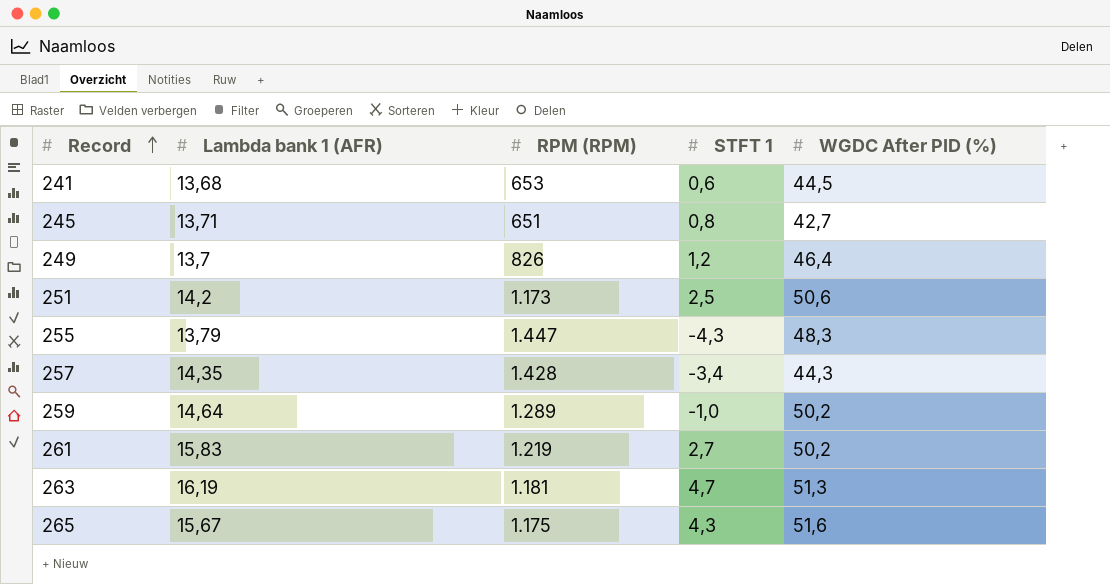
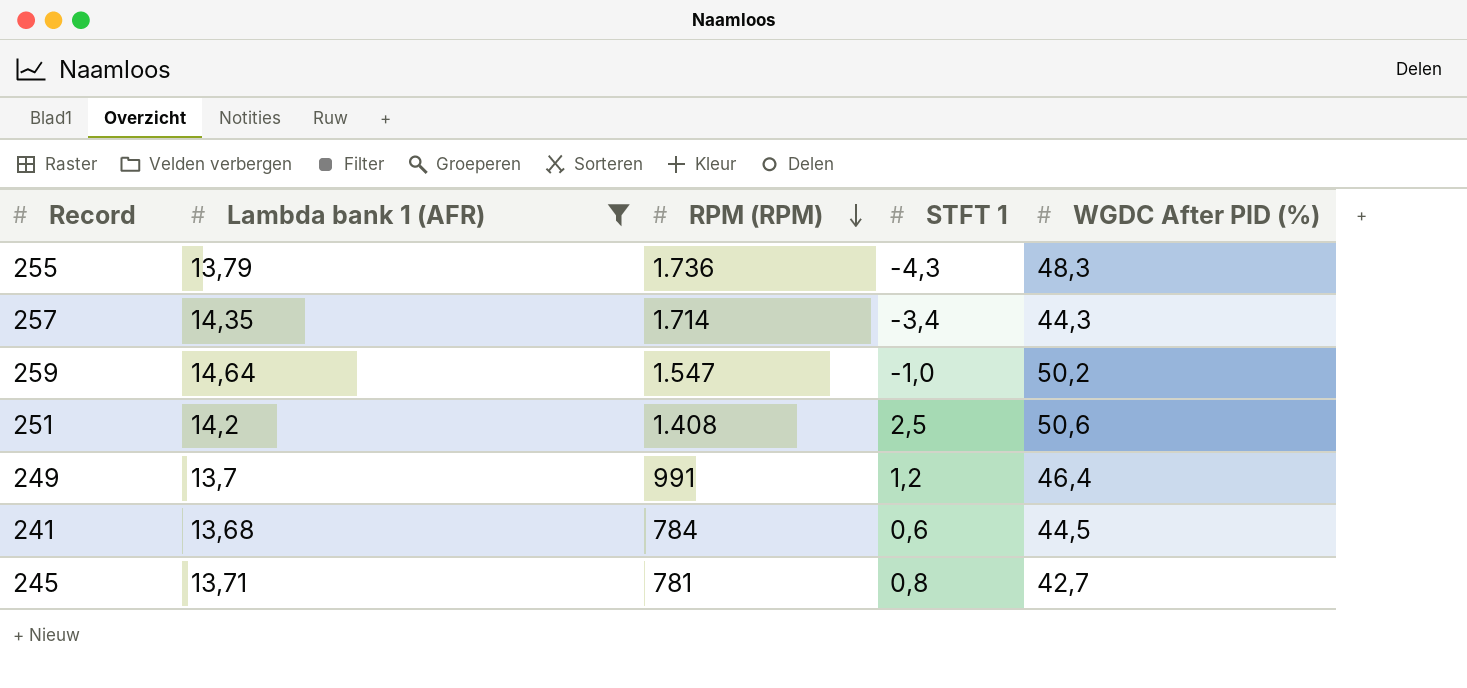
filter: none -> Lambda bank 1 (AFR) <= 14,64
row order: Record ascending -> RPM (RPM) descending
255 | RPM (RPM): 1.447 -> 1.736
257 | RPM (RPM): 1.428 -> 1.714
259 | RPM (RPM): 1.289 -> 1.547
251 | RPM (RPM): 1.173 -> 1.408
249 | RPM (RPM): 826 -> 991
241 | RPM (RPM): 653 -> 784
245 | RPM (RPM): 651 -> 781

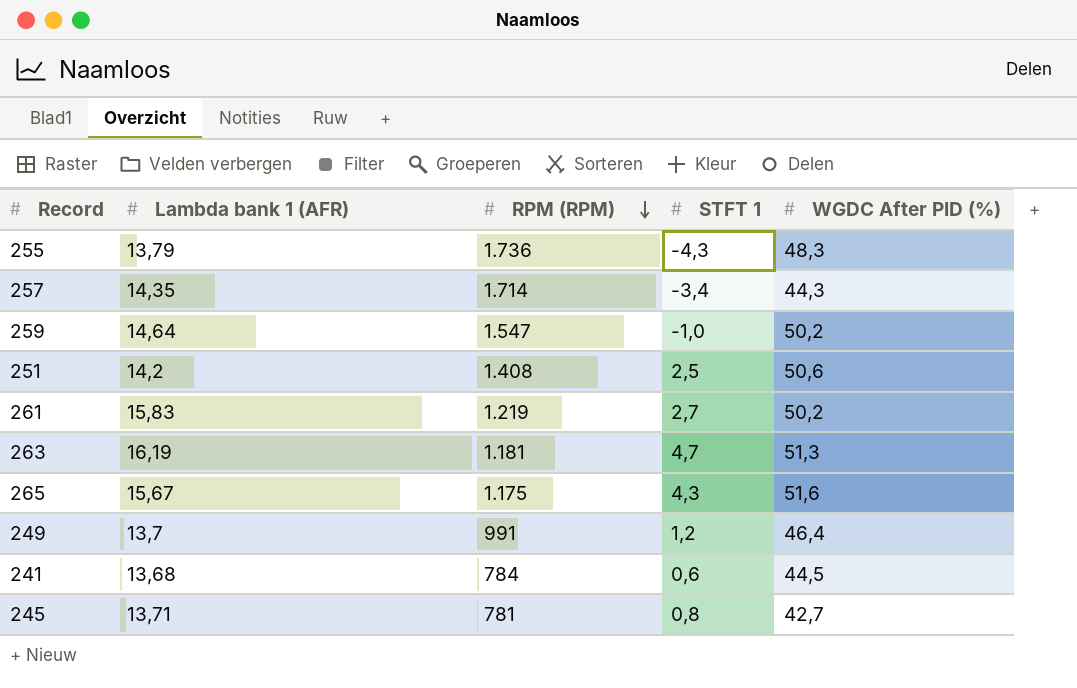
filter: Lambda bank 1 (AFR) <= 14,64 -> none

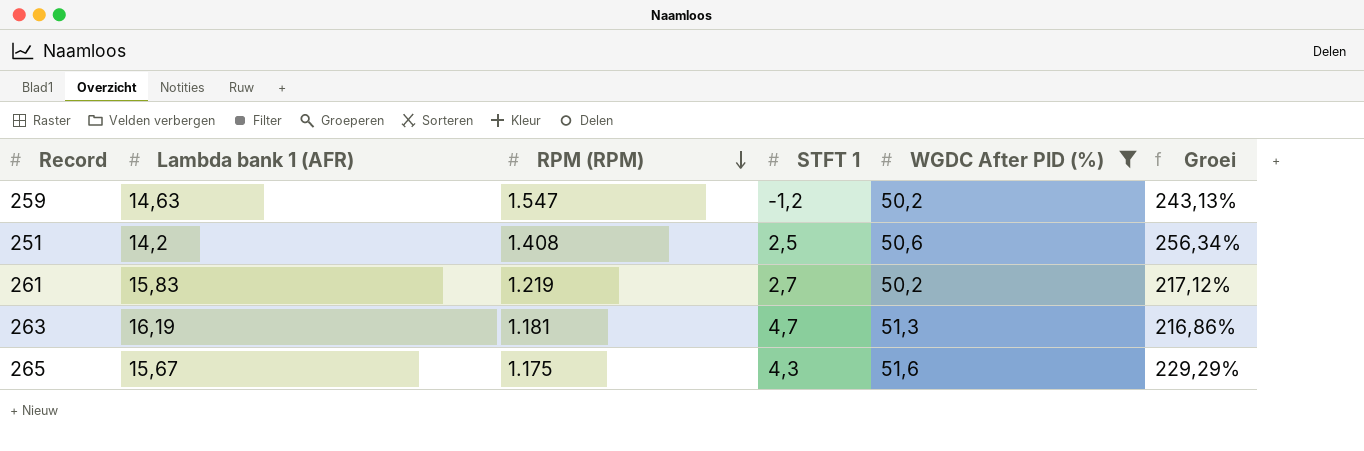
filter: none -> WGDC After PID (%) >= 50,2
column Groei | formula: none -> ([WGDC After PID (%)] - [Lambda bank 1 (AFR)]) / [Lambda bank 1 (AFR)]
259 | Lambda bank 1 (AFR): 14,64 -> 14,63
259 | STFT 1: -1,0 -> -1,2

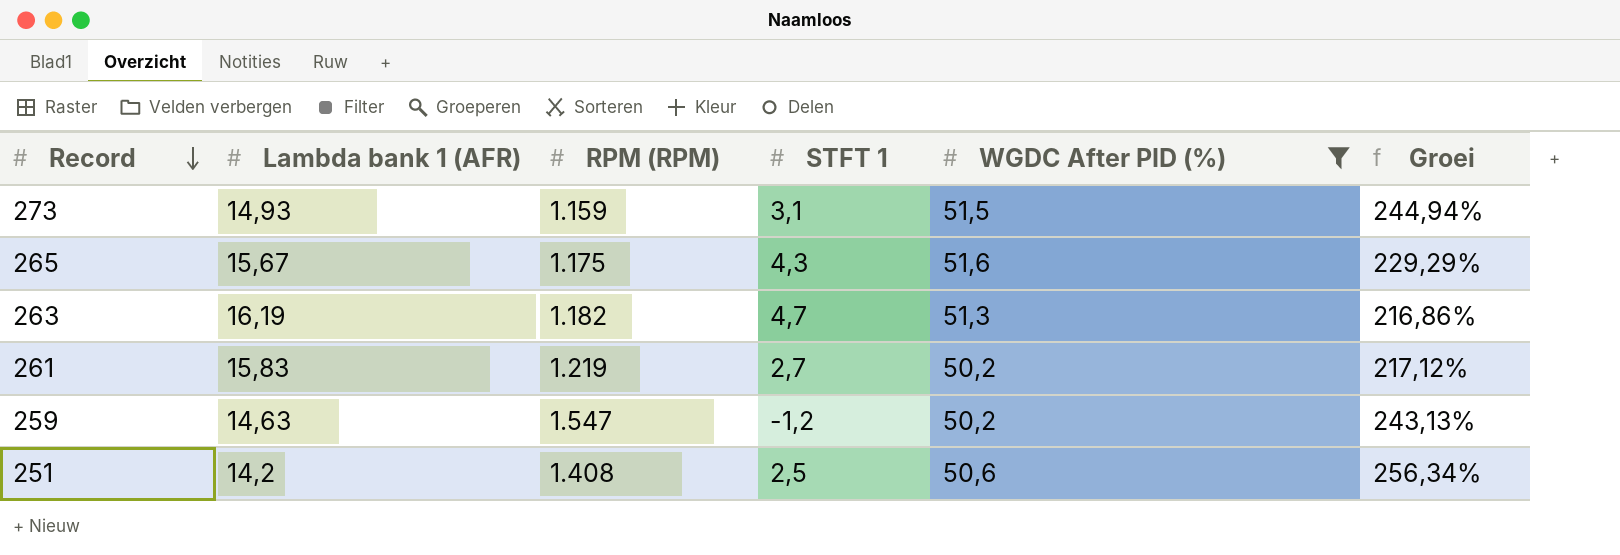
row order: RPM (RPM) descending -> Record descending
row 273: none -> 14,93 | 1.159 | 3,1 | 51,5 | 244,94%
263 | RPM (RPM): 1.181 -> 1.182

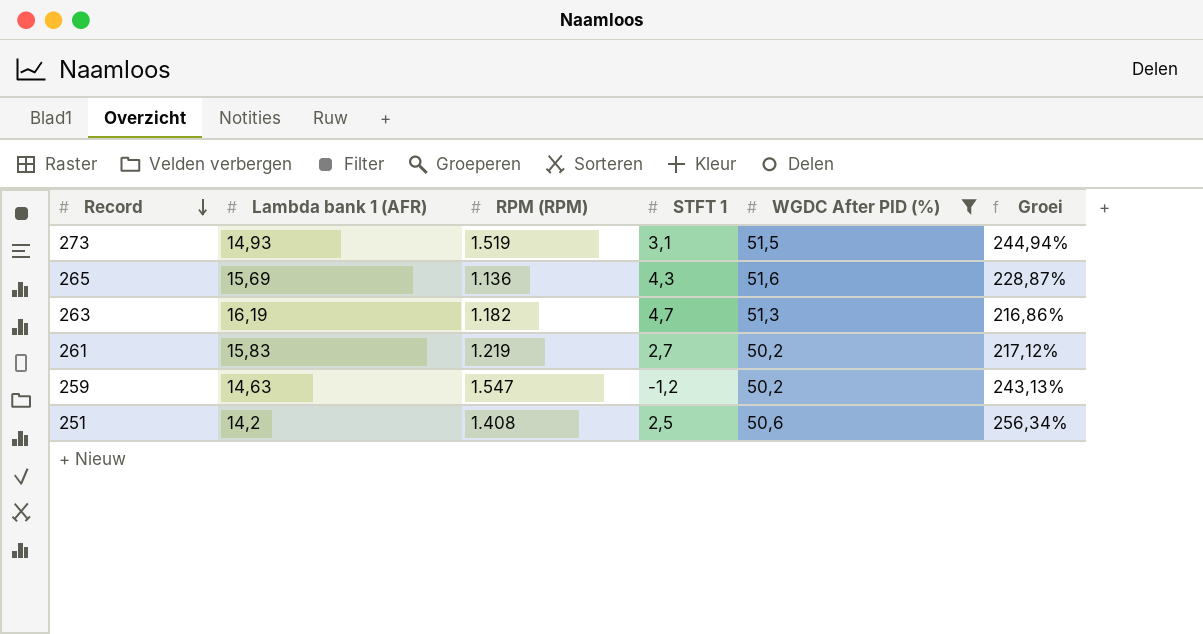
273 | RPM (RPM): 1.159 -> 1.519
265 | Lambda bank 1 (AFR): 15,67 -> 15,69
265 | RPM (RPM): 1.175 -> 1.136
265 | Groei: 229,29% -> 228,87%

